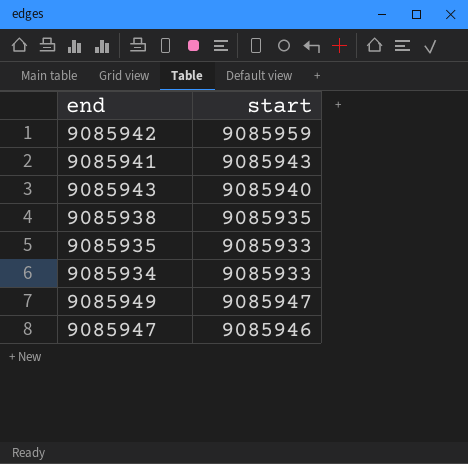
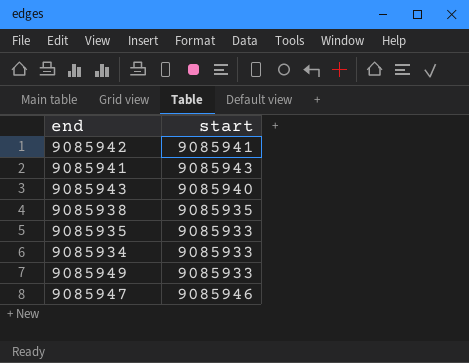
9085942 | start: 9085959 -> 9085941
9085949 | start: 9085947 -> 9085933

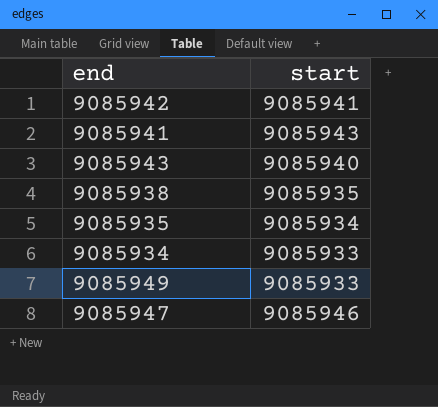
9085935 | start: 9085933 -> 9085934

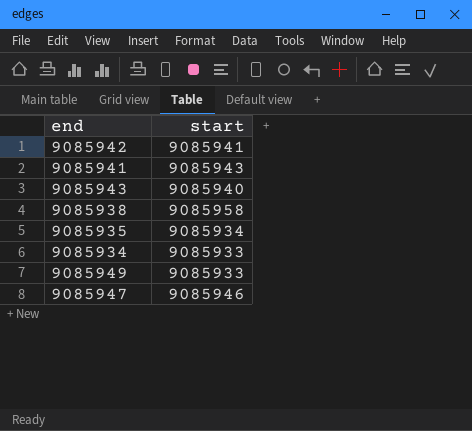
9085938 | start: 9085935 -> 9085958

